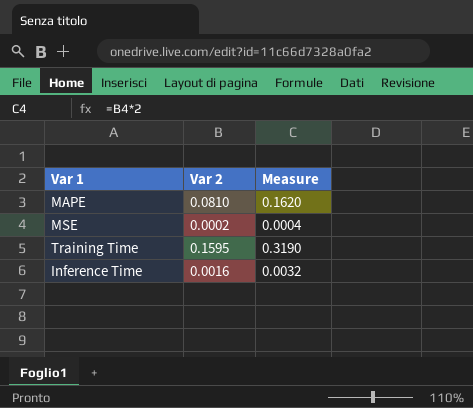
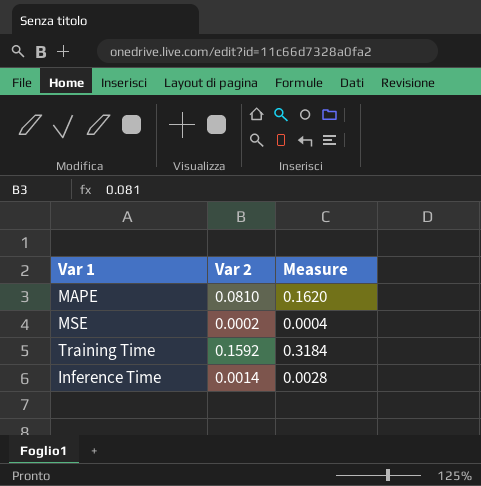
Training Time | Var 2: 0.1595 -> 0.1592
Training Time | Measure: 0.3190 -> 0.3184
Inference Time | Var 2: 0.0016 -> 0.0014
Inference Time | Measure: 0.0032 -> 0.0028

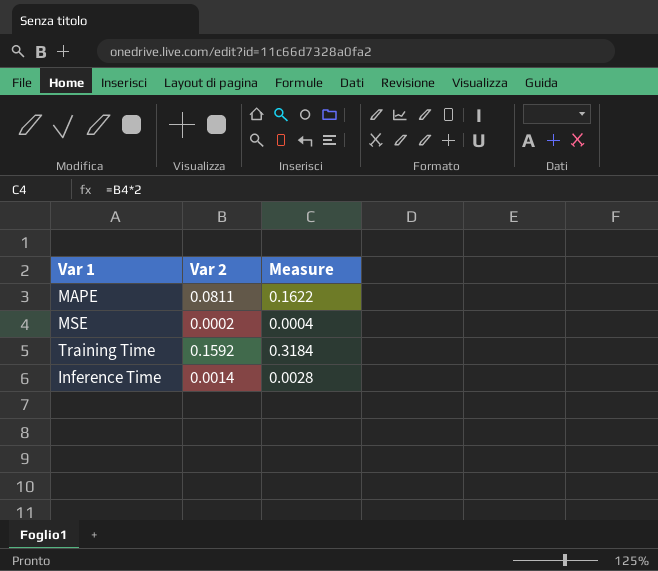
MAPE | Var 2: 0.0810 -> 0.0811
MAPE | Measure: 0.1620 -> 0.1622

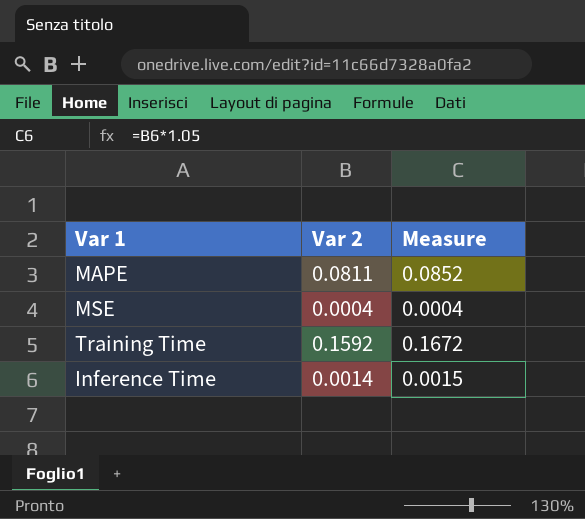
column Measure | formula: [Var 2] * 2 -> [Var 2] * 1.05
MSE | Var 2: 0.0002 -> 0.0004

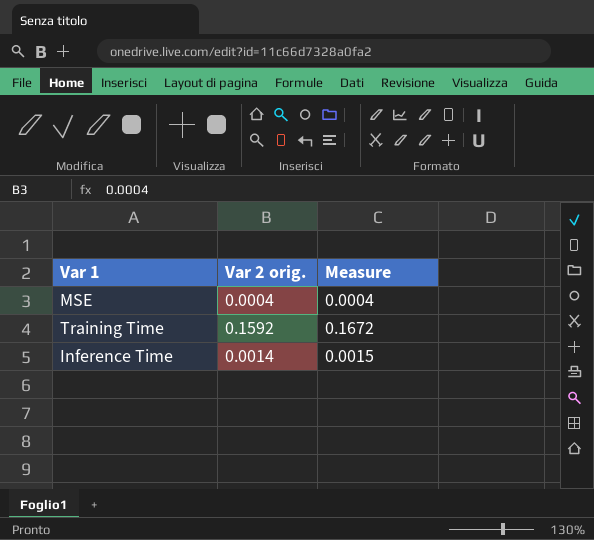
column name: Var 2 -> Var 2 orig.
row MAPE: 0.0811 | 0.0852 -> none

